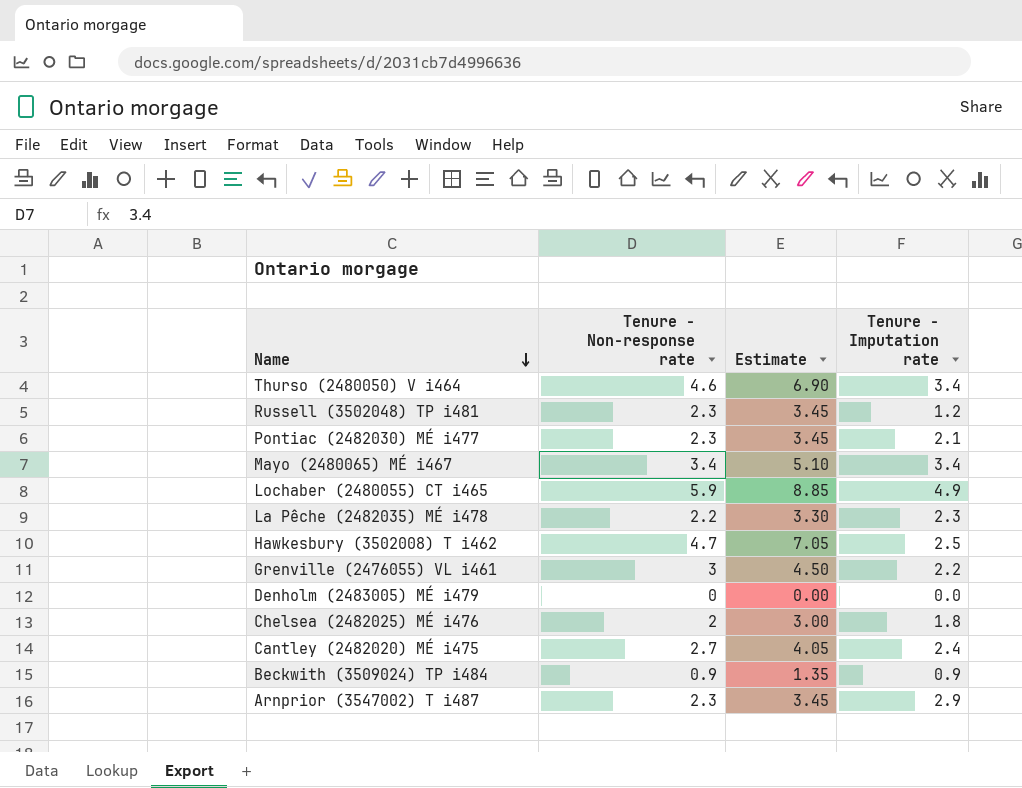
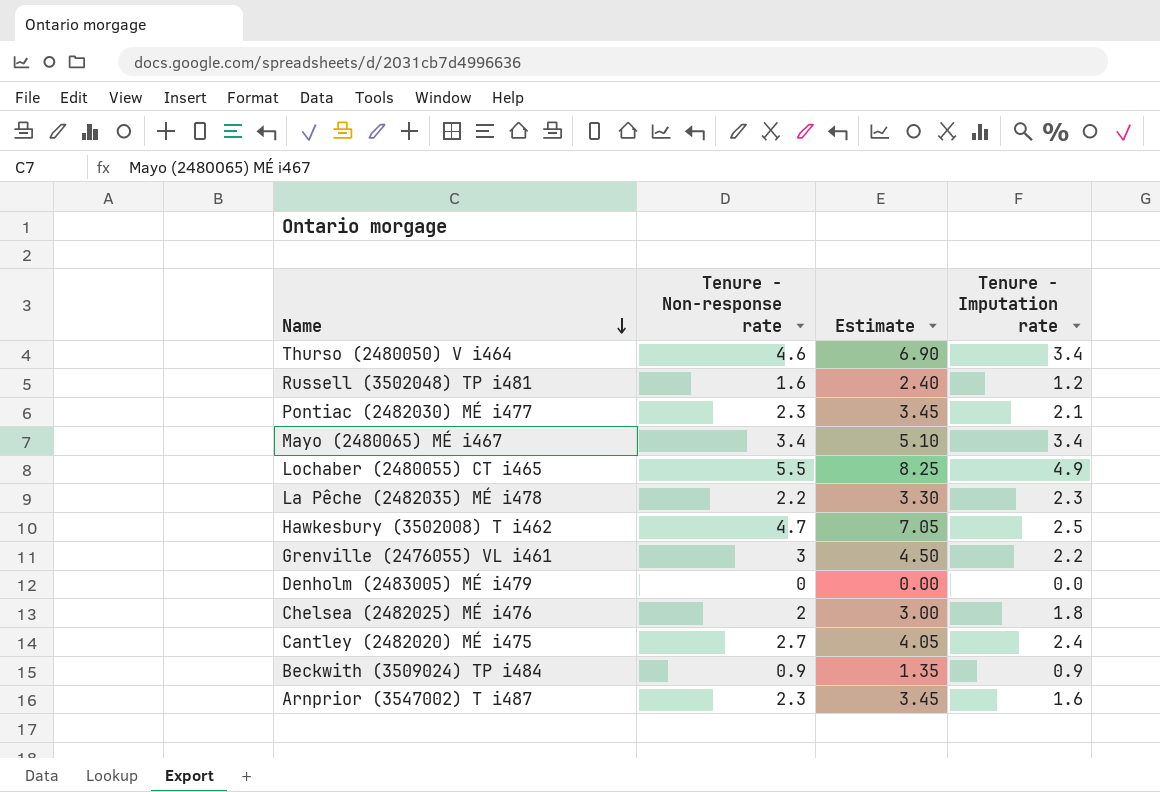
Russell (3502048) TP i481 | Tenure - Non-response rate: 2.3 -> 1.6
Russell (3502048) TP i481 | Estimate: 3.45 -> 2.40
Lochaber (2480055) CT i465 | Tenure - Non-response rate: 5.9 -> 5.5
Lochaber (2480055) CT i465 | Estimate: 8.85 -> 8.25
Arnprior (3547002) T i487 | Tenure - Imputation rate: 2.9 -> 1.6

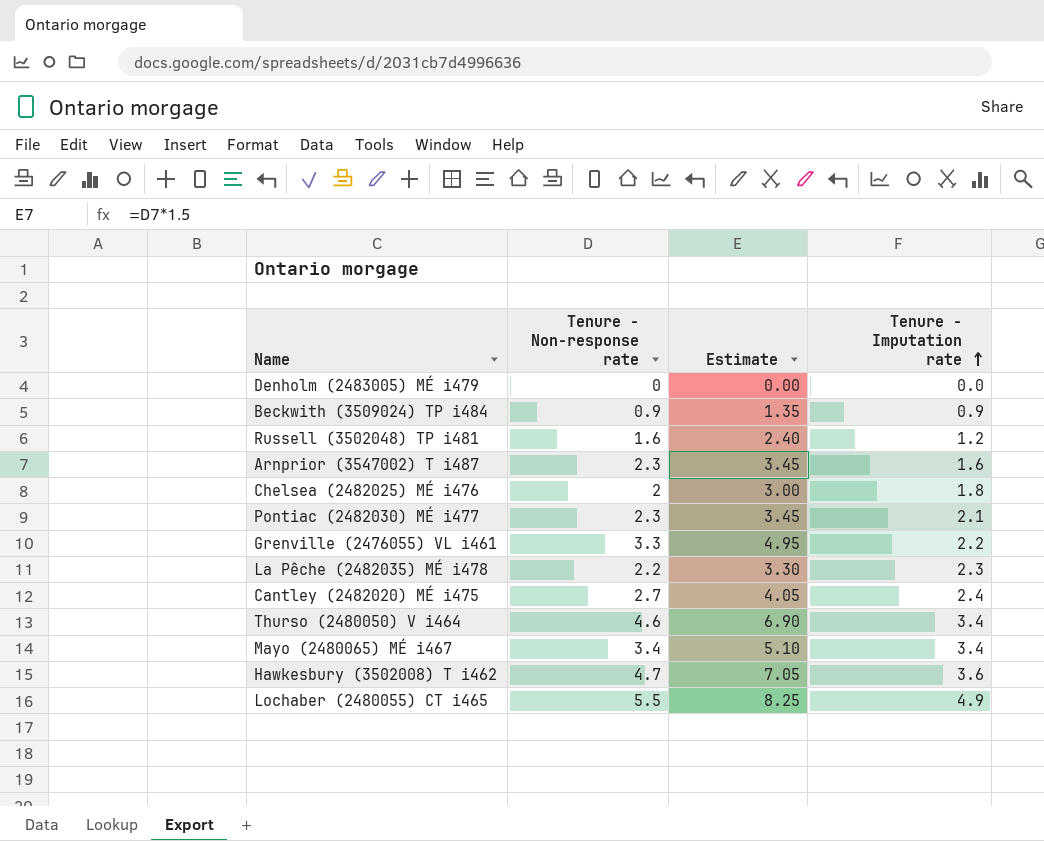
row order: Name descending -> Tenure - Imputation rate ascending
Grenville (2476055) VL i461 | Tenure - Non-response rate: 3 -> 3.3
Grenville (2476055) VL i461 | Estimate: 4.50 -> 4.95
Hawkesbury (3502008) T i462 | Tenure - Imputation rate: 2.5 -> 3.6

